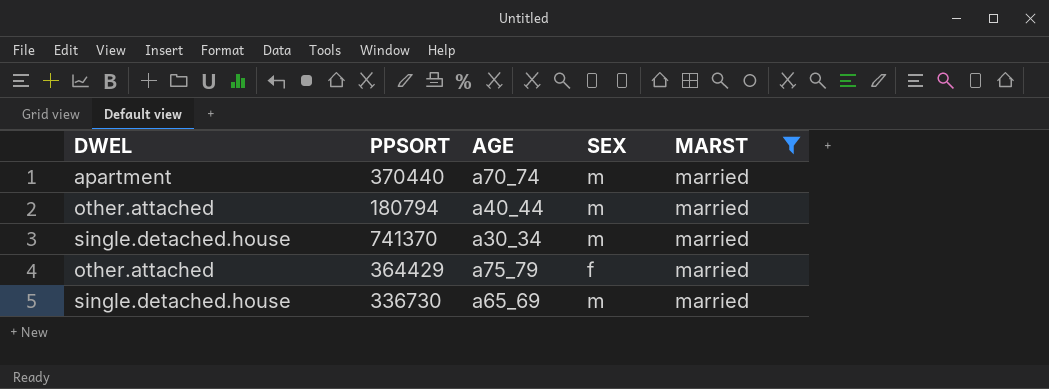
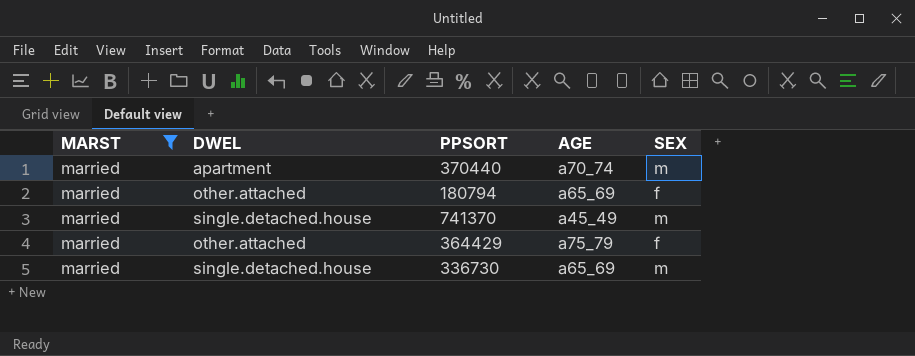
column MARST | position: 5 -> 1
180794 | AGE: a40_44 -> a65_69
180794 | SEX: m -> f
741370 | AGE: a30_34 -> a45_49

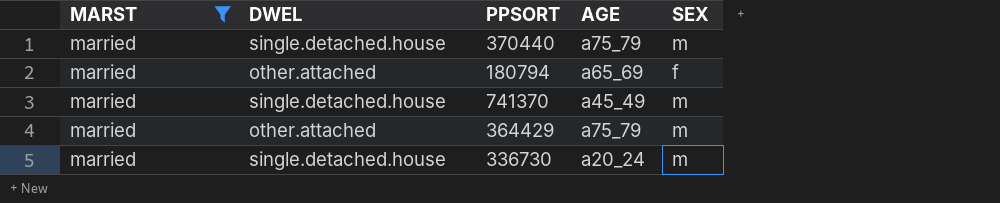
370440 | DWEL: apartment -> single.detached.house
370440 | AGE: a70_74 -> a75_79
364429 | SEX: f -> m
336730 | AGE: a65_69 -> a20_24

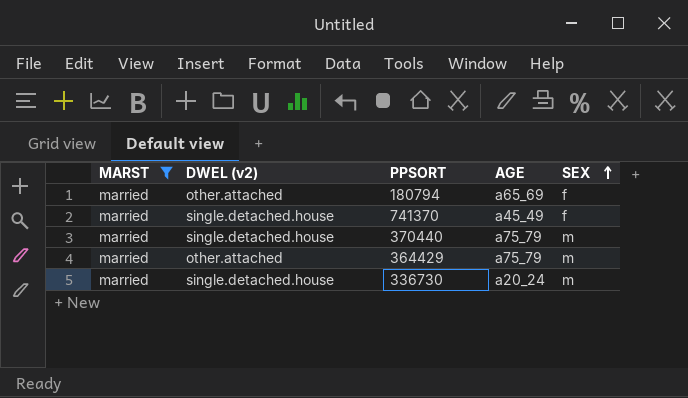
row order: none -> SEX ascending
column name: DWEL -> DWEL (v2)
741370 | SEX: m -> f

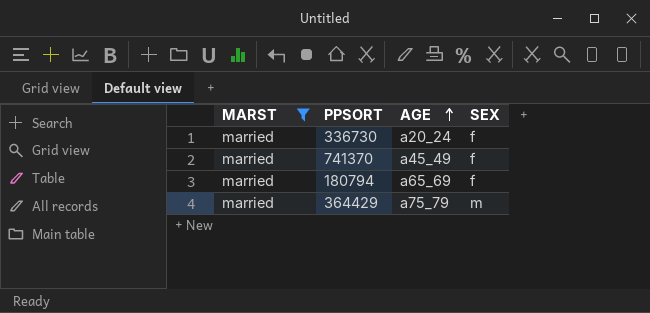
row order: SEX ascending -> AGE ascending
column DWEL (v2) | position: 2 -> none
row 370440: married | single.detached.house | a75_79 | m -> none
336730 | SEX: m -> f

